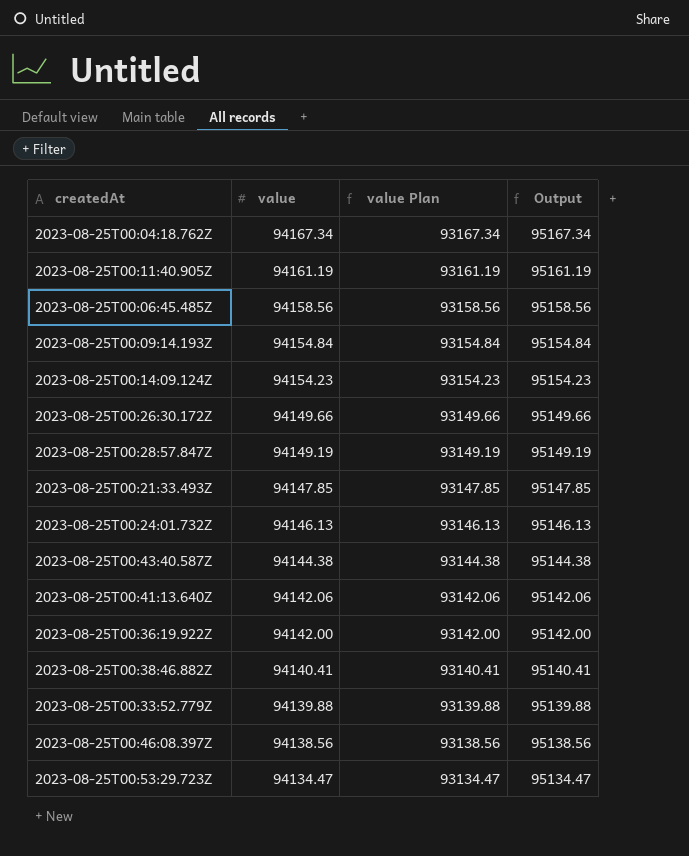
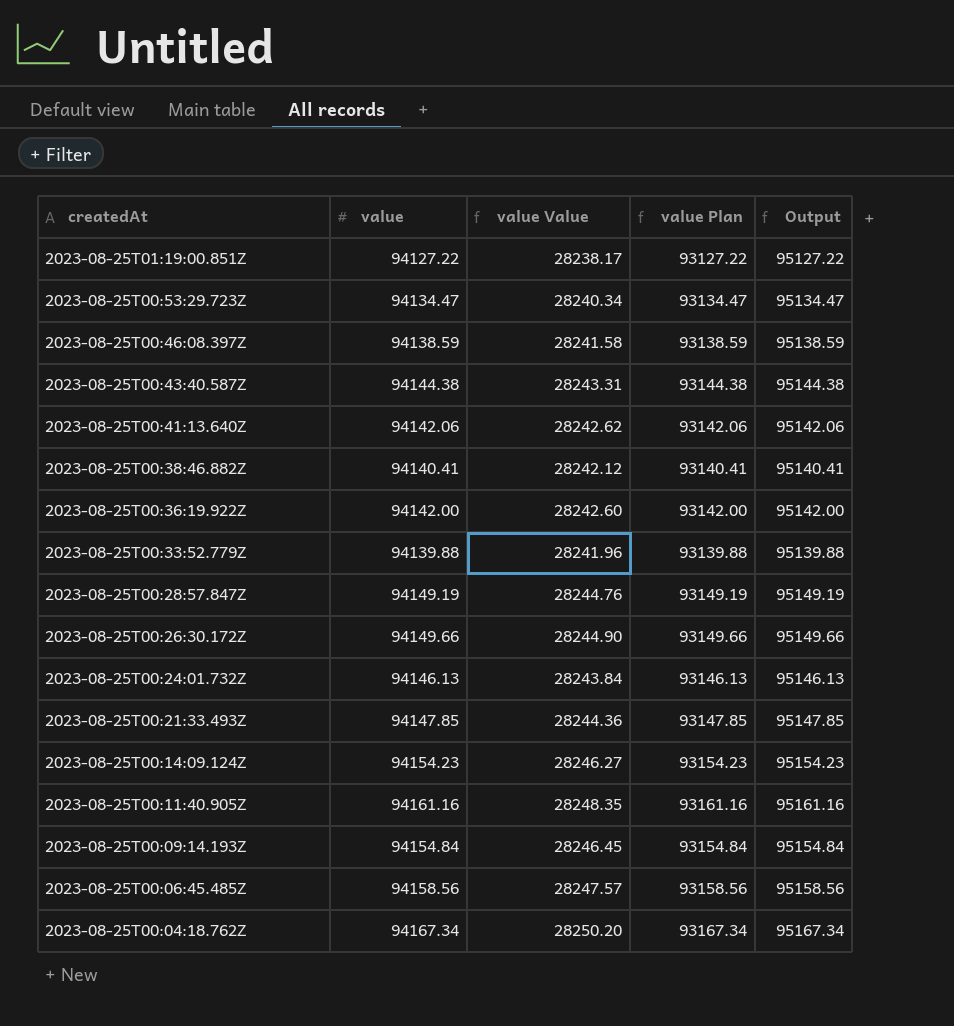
row order: value descending -> createdAt descending
column value Value | formula: none -> [value] * 0.3
row 2023-08-25T01:19:00.851Z: none -> 94127.22 | 28238.17 | 93127.22 | 95127.22
2023-08-25T00:46:08.397Z | value: 94138.56 -> 94138.59
2023-08-25T00:46:08.397Z | value Plan: 93138.56 -> 93138.59
2023-08-25T00:46:08.397Z | Output: 95138.56 -> 95138.59
2023-08-25T00:11:40.905Z | value: 94161.19 -> 94161.16
2023-08-25T00:11:40.905Z | value Plan: 93161.19 -> 93161.16
2023-08-25T00:11:40.905Z | Output: 95161.19 -> 95161.16

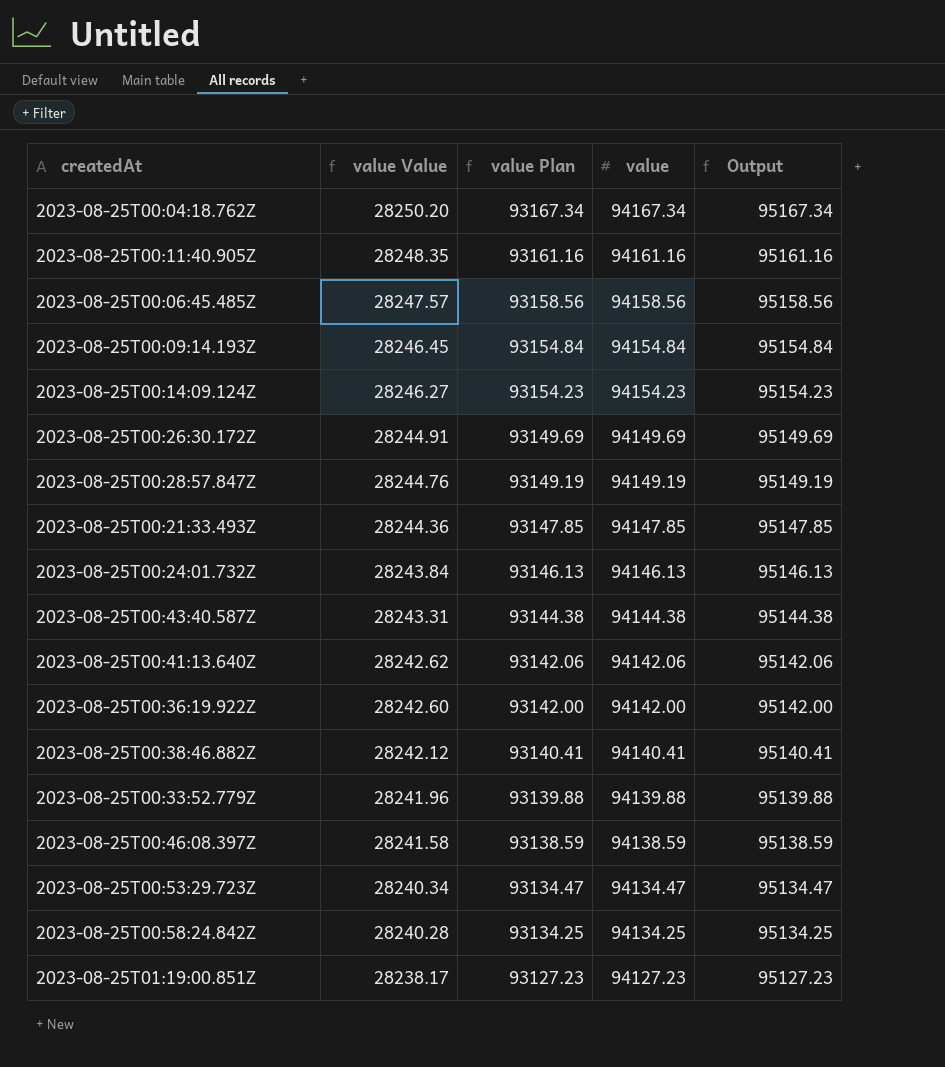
row order: createdAt descending -> value Value descending
column value | position: 2 -> 4
2023-08-25T00:26:30.172Z | value Value: 28244.90 -> 28244.91
2023-08-25T00:26:30.172Z | value Plan: 93149.66 -> 93149.69
2023-08-25T00:26:30.172Z | value: 94149.66 -> 94149.69
2023-08-25T00:26:30.172Z | Output: 95149.66 -> 95149.69
row 2023-08-25T00:58:24.842Z: none -> 28240.28 | 93134.25 | 94134.25 | 95134.25
2023-08-25T01:19:00.851Z | value Plan: 93127.22 -> 93127.23
2023-08-25T01:19:00.851Z | value: 94127.22 -> 94127.23
2023-08-25T01:19:00.851Z | Output: 95127.22 -> 95127.23

